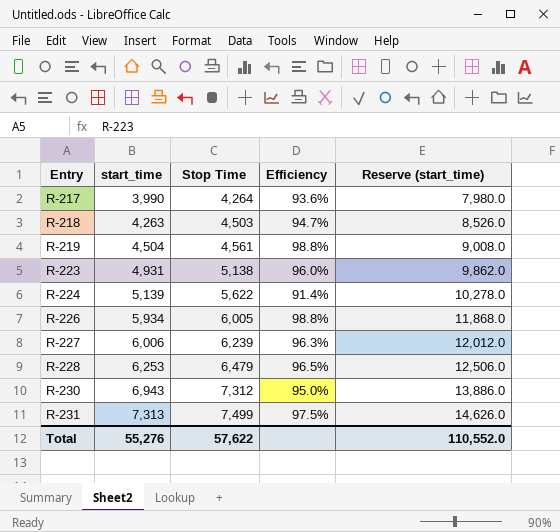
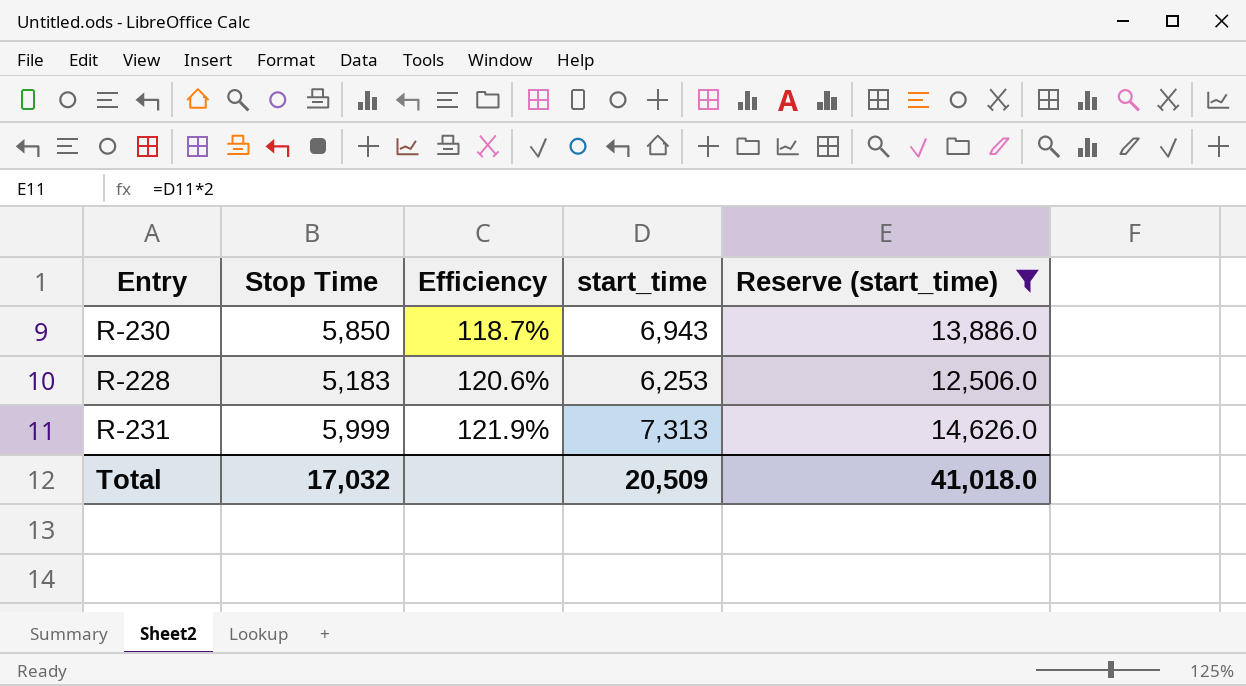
filter: none -> Reserve (start_time) >= 12,506.0
row order: Entry ascending -> Efficiency ascending
column start_time | position: 2 -> 4
R-230 | Stop Time: 7,312 -> 5,850
R-230 | Efficiency: 95.0% -> 118.7%
R-228 | Stop Time: 6,479 -> 5,183
R-228 | Efficiency: 96.5% -> 120.6%
R-231 | Stop Time: 7,499 -> 5,999
R-231 | Efficiency: 97.5% -> 121.9%
Total | Stop Time: 57,622 -> 17,032
Total | start_time: 55,276 -> 20,509
Total | Reserve (start_time): 110,552.0 -> 41,018.0

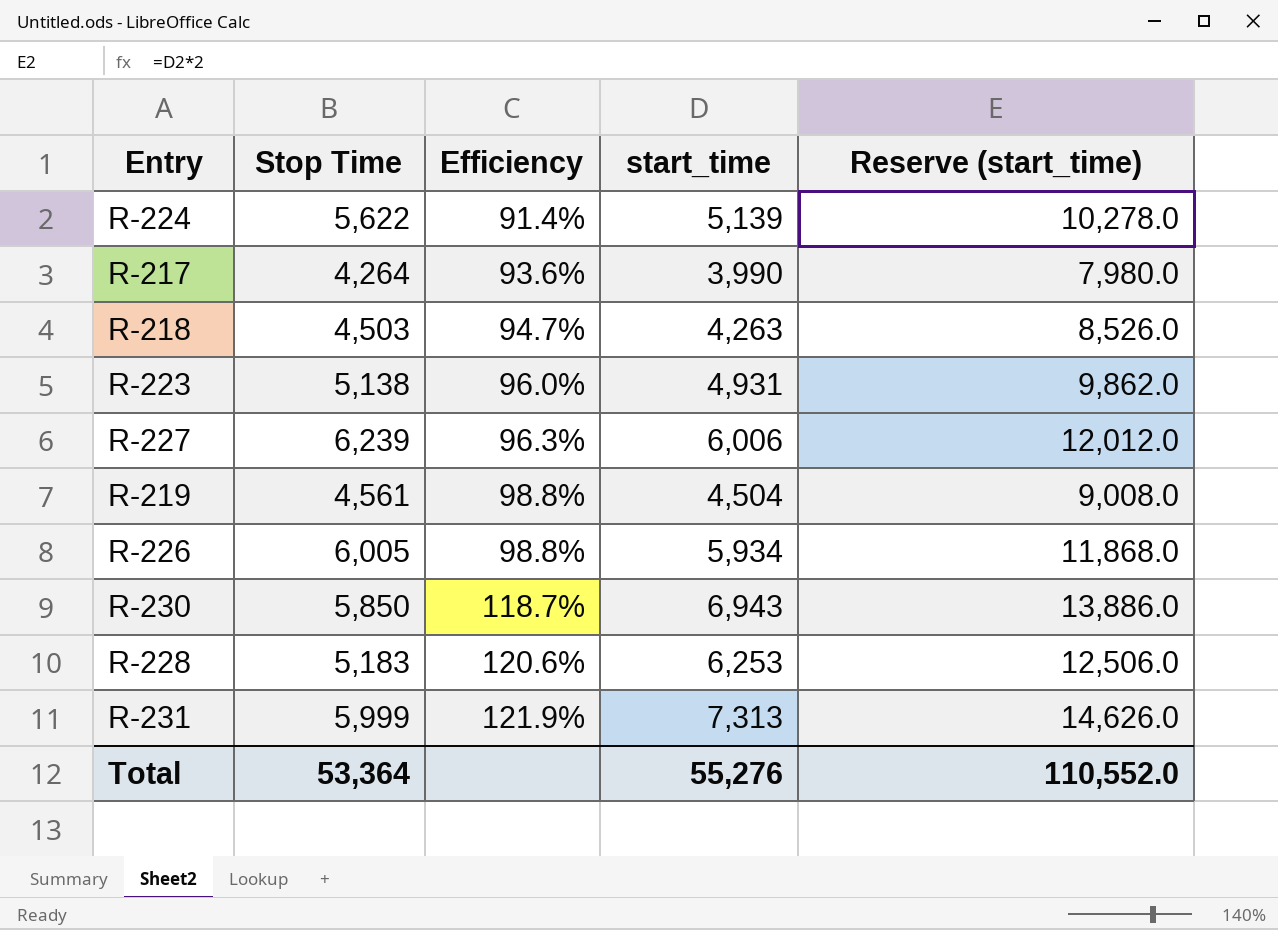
filter: Reserve (start_time) >= 12,506.0 -> none
Total | Stop Time: 17,032 -> 53,364
Total | start_time: 20,509 -> 55,276
Total | Reserve (start_time): 41,018.0 -> 110,552.0

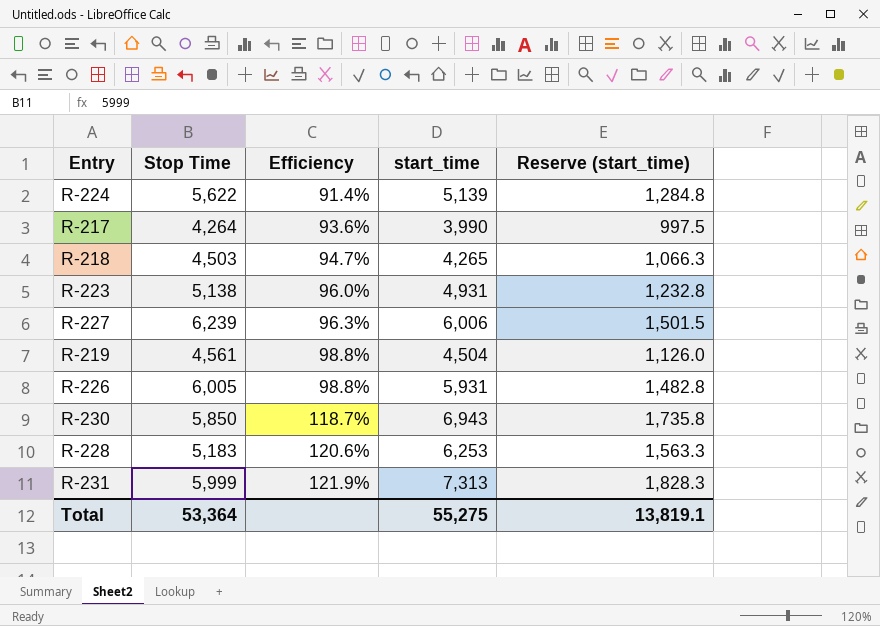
column Reserve (start_time) | formula: [start_time] * 2 -> [start_time] * 0.25
R-218 | start_time: 4,263 -> 4,265
R-226 | start_time: 5,934 -> 5,931
Total | start_time: 55,276 -> 55,275
Total | Reserve (start_time): 110,552.0 -> 13,819.1

